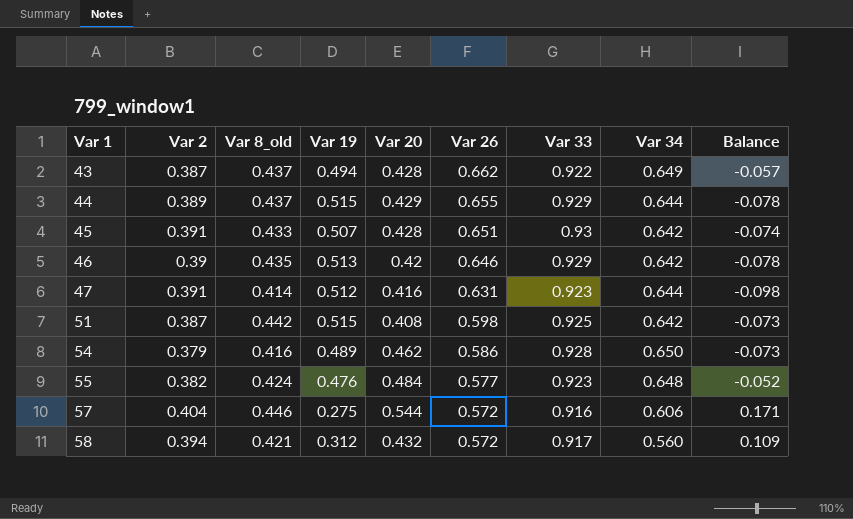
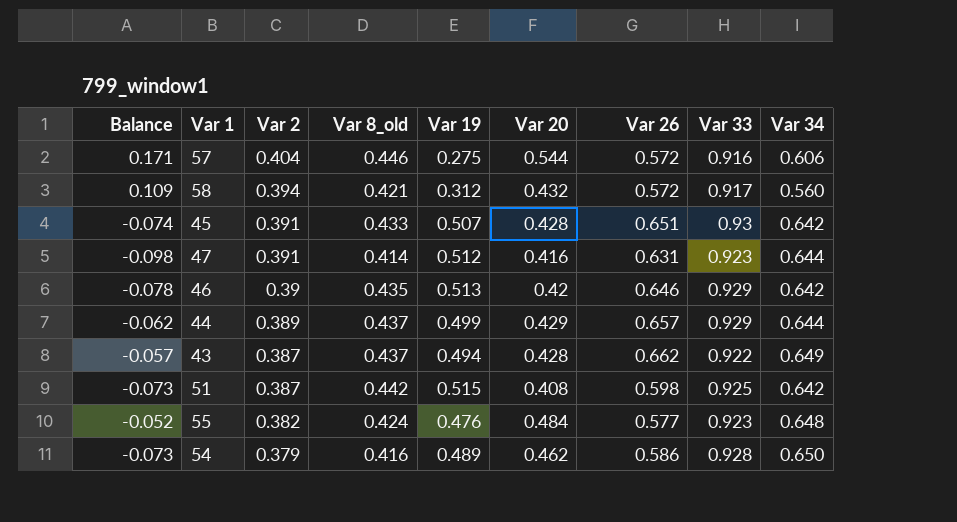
row order: Var 1 ascending -> Var 2 descending
column Balance | position: 9 -> 1
44 | Balance: -0.078 -> -0.062
44 | Var 19: 0.515 -> 0.499
44 | Var 26: 0.655 -> 0.657

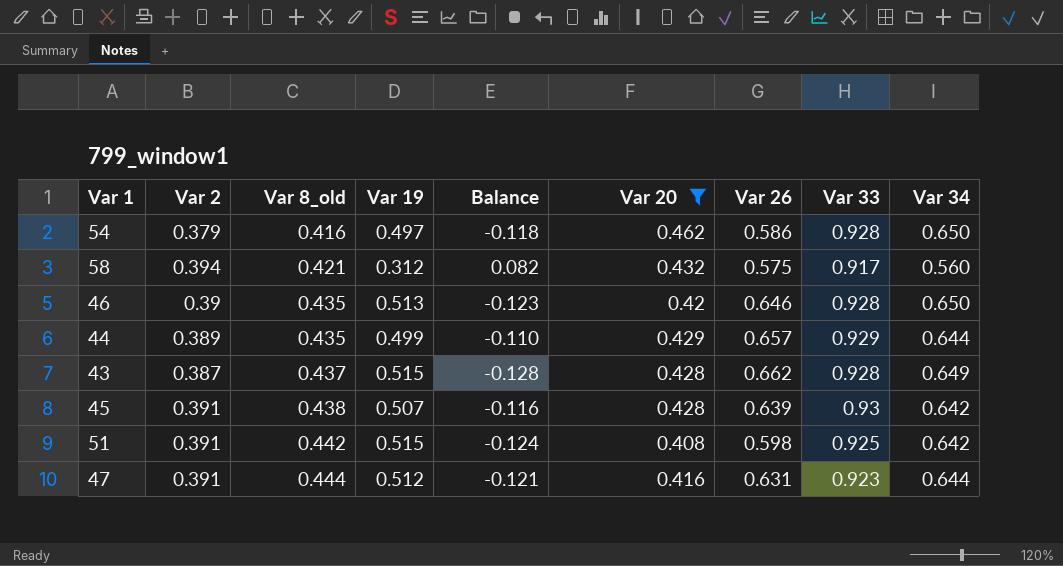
filter: none -> Var 20 <= 0.462
row order: Var 2 descending -> Var 8_old ascending
column Balance | formula: [Var 8_old] - [Var 19] -> [Var 2] - [Var 19]
column Balance | position: 1 -> 5
54 | Var 19: 0.489 -> 0.497
58 | Var 26: 0.572 -> 0.575
46 | Var 33: 0.929 -> 0.928
46 | Var 34: 0.642 -> 0.650
44 | Var 8_old: 0.437 -> 0.435
43 | Var 19: 0.494 -> 0.515
43 | Var 33: 0.922 -> 0.928
45 | Var 8_old: 0.433 -> 0.438
45 | Var 26: 0.651 -> 0.639
51 | Var 2: 0.387 -> 0.391
47 | Var 8_old: 0.414 -> 0.444

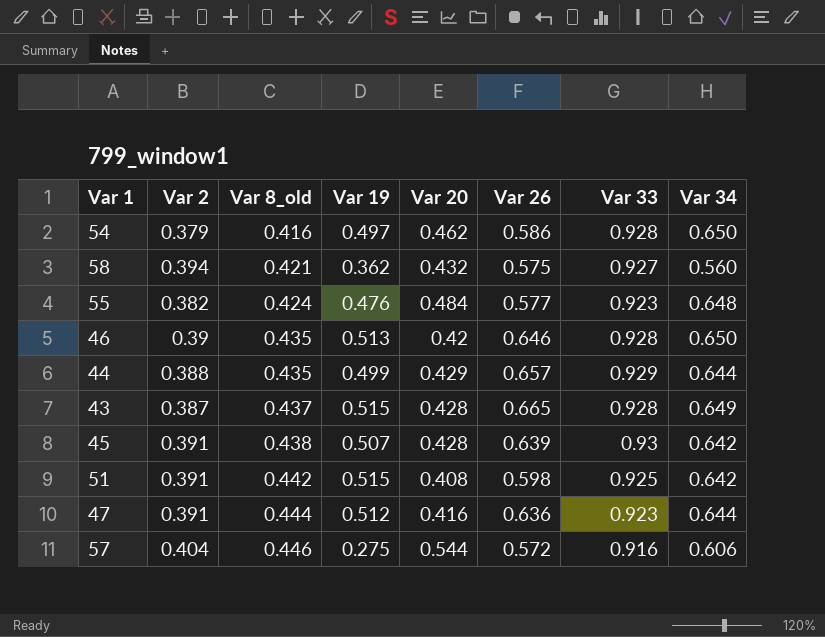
filter: Var 20 <= 0.462 -> none
column Balance | formula: [Var 2] - [Var 19] -> none
58 | Var 19: 0.312 -> 0.362
58 | Var 33: 0.917 -> 0.927
44 | Var 2: 0.389 -> 0.388
43 | Var 26: 0.662 -> 0.665
47 | Var 26: 0.631 -> 0.636

